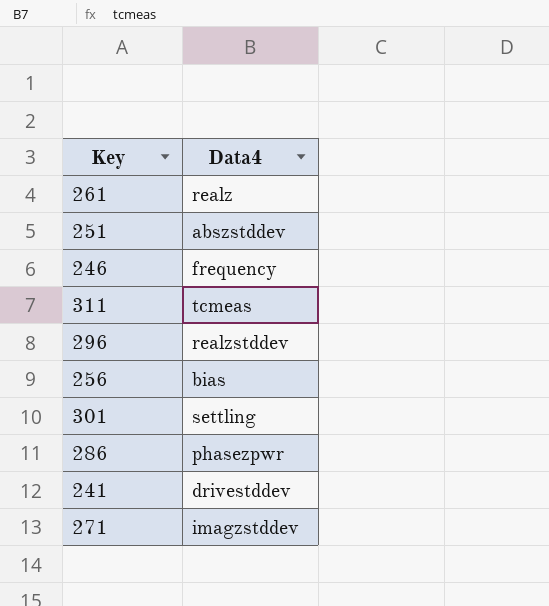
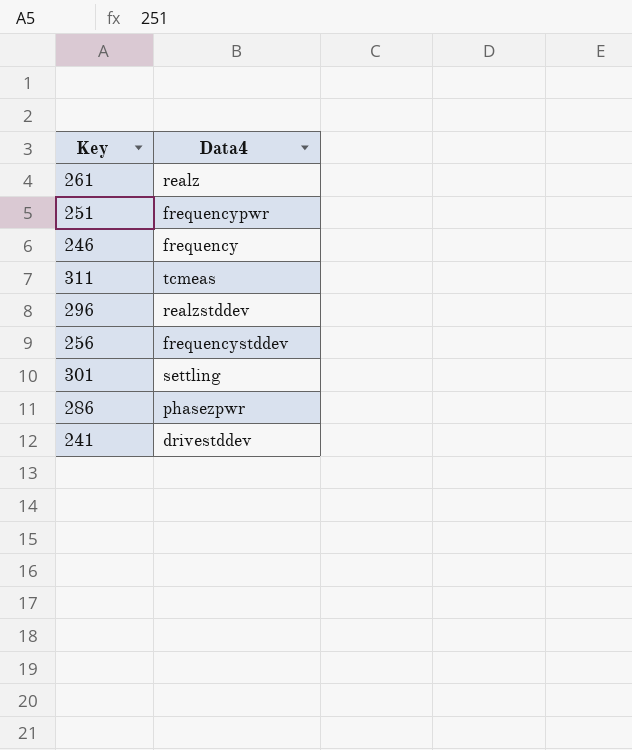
row 271: imagzstddev -> none
251 | Data4: abszstddev -> frequencypwr
256 | Data4: bias -> frequencystddev

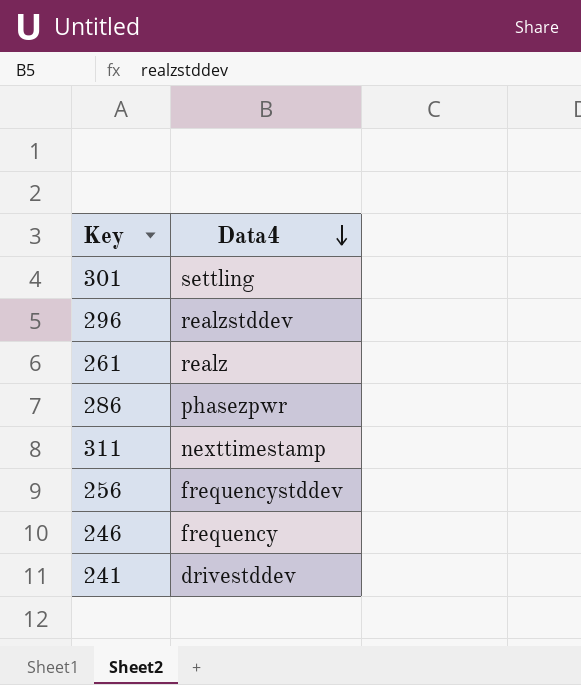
row order: none -> Data4 descending
row 251: frequencypwr -> none
311 | Data4: tcmeas -> nexttimestamp

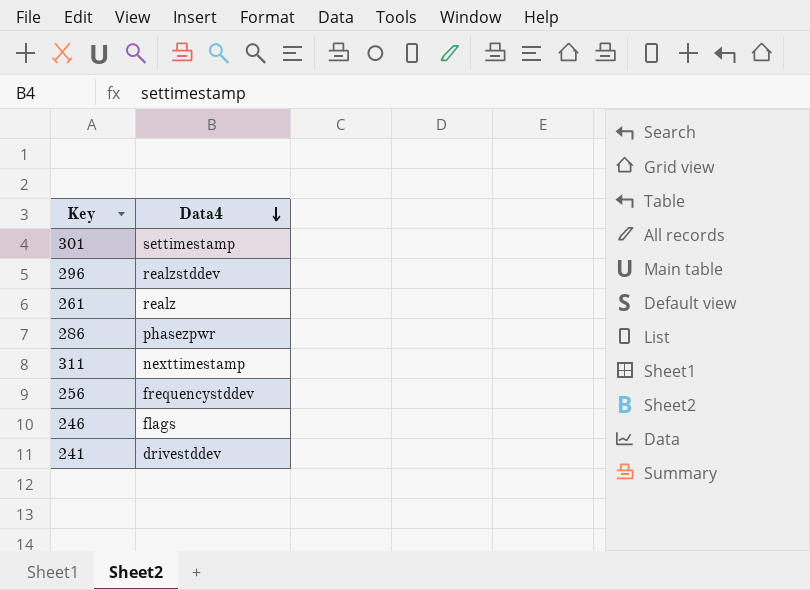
301 | Data4: settling -> settimestamp
246 | Data4: frequency -> flags

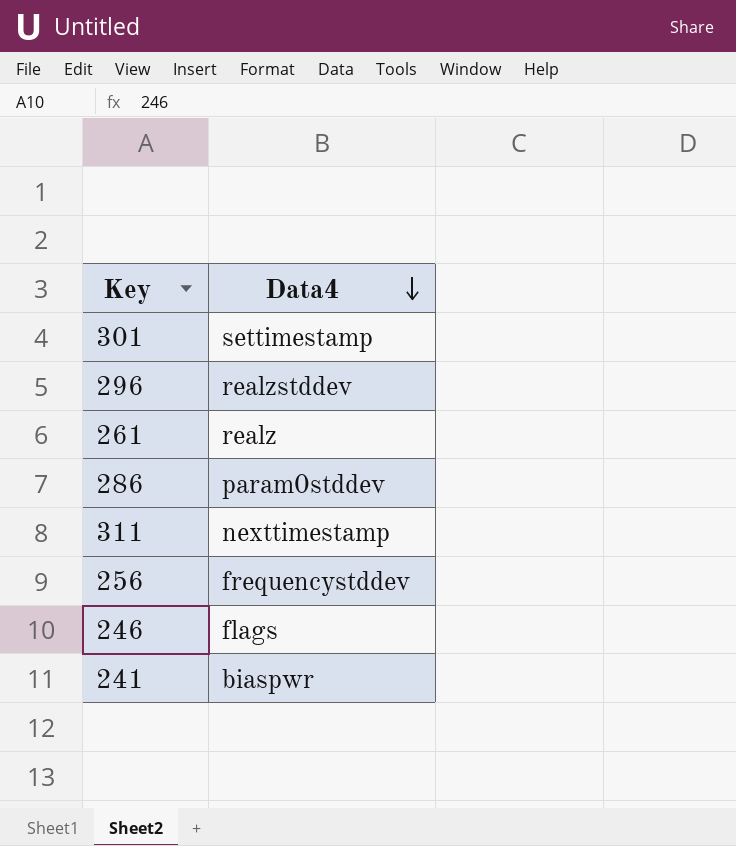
286 | Data4: phasezpwr -> param0stddev
241 | Data4: drivestddev -> biaspwr

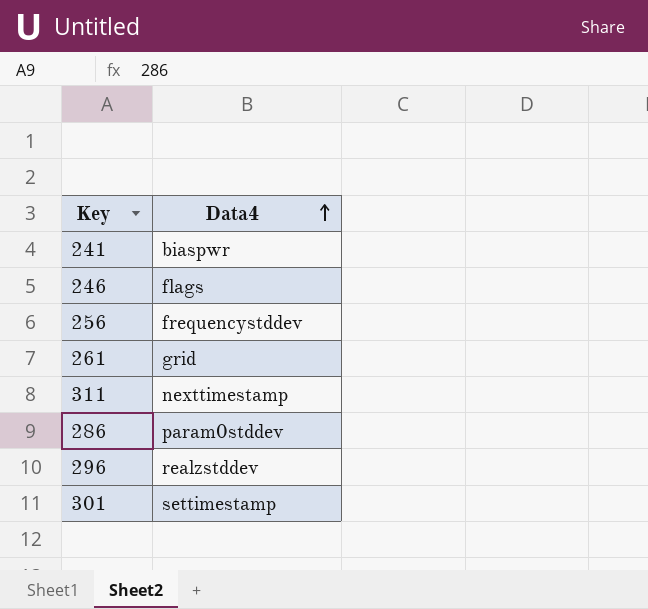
row order: Data4 descending -> Data4 ascending
261 | Data4: realz -> grid

